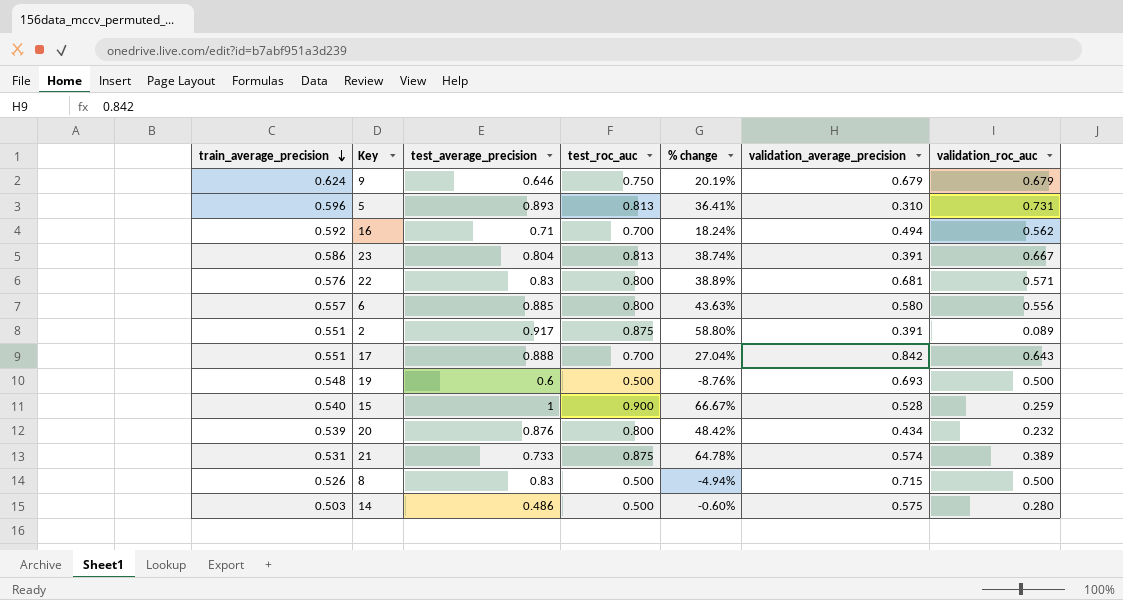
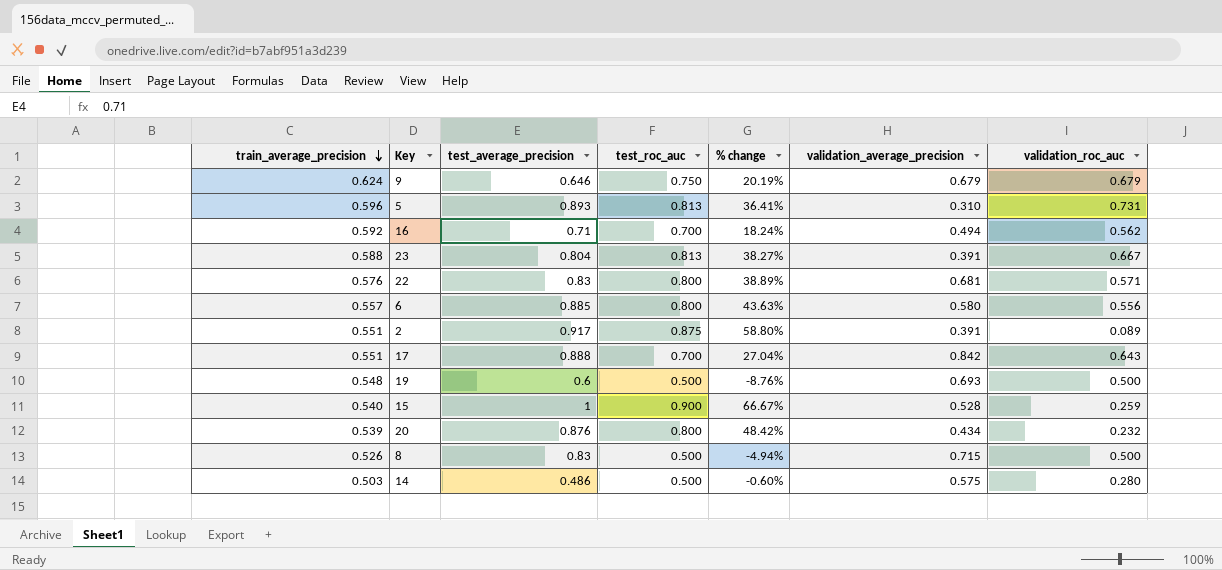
row 21: 0.531 | 0.733 | 0.875 | 64.78% | 0.574 | 0.389 -> none
23 | train_average_precision: 0.586 -> 0.588
23 | % change: 38.74% -> 38.27%

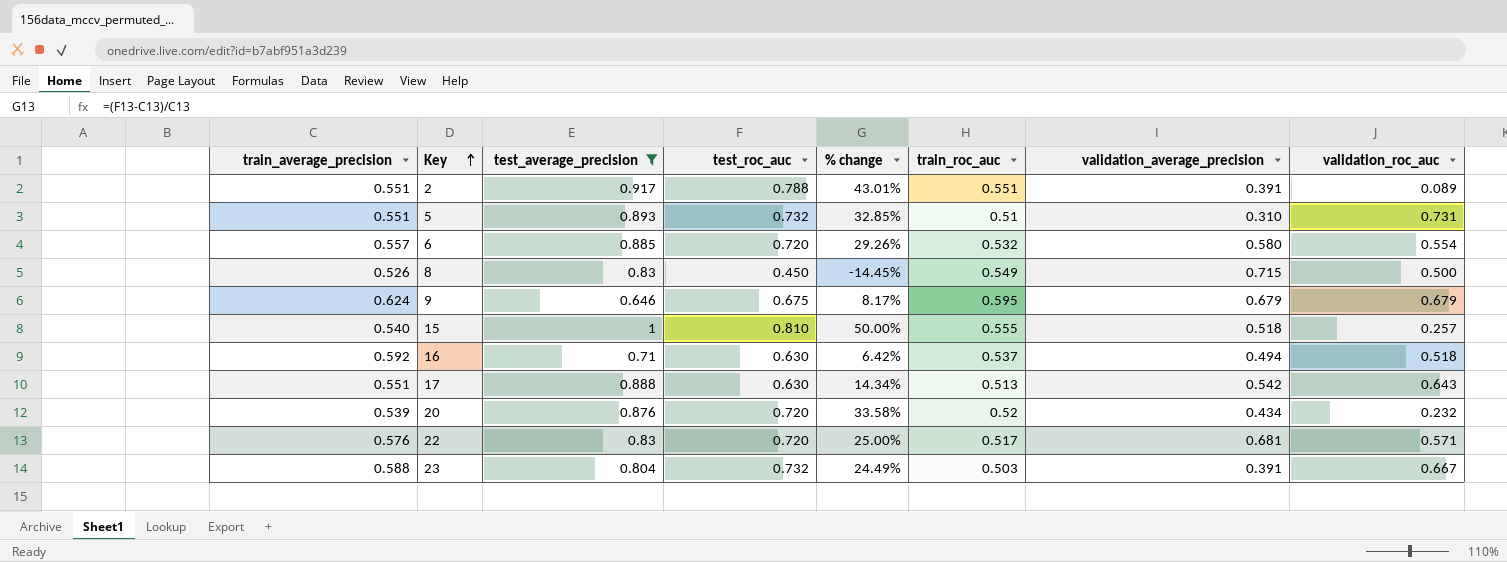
filter: none -> test_average_precision >= 0.646
row order: train_average_precision descending -> Key ascending
column train_roc_auc | position: none -> 6
2 | test_roc_auc: 0.875 -> 0.788
2 | % change: 58.80% -> 43.01%
5 | train_average_precision: 0.596 -> 0.551
5 | test_roc_auc: 0.813 -> 0.732
5 | % change: 36.41% -> 32.85%
6 | test_roc_auc: 0.800 -> 0.720
6 | % change: 43.63% -> 29.26%
6 | validation_roc_auc: 0.556 -> 0.554
8 | test_roc_auc: 0.500 -> 0.450
8 | % change: -4.94% -> -14.45%
9 | test_roc_auc: 0.750 -> 0.675
9 | % change: 20.19% -> 8.17%
15 | test_roc_auc: 0.900 -> 0.810
15 | % change: 66.67% -> 50.00%
15 | validation_average_precision: 0.528 -> 0.518
15 | validation_roc_auc: 0.259 -> 0.257
16 | test_roc_auc: 0.700 -> 0.630
16 | % change: 18.24% -> 6.42%
16 | validation_roc_auc: 0.562 -> 0.518
17 | test_roc_auc: 0.700 -> 0.630
17 | % change: 27.04% -> 14.34%
17 | validation_average_precision: 0.842 -> 0.542
20 | test_roc_auc: 0.800 -> 0.720
20 | % change: 48.42% -> 33.58%
22 | test_roc_auc: 0.800 -> 0.720
22 | % change: 38.89% -> 25.00%
23 | test_roc_auc: 0.813 -> 0.732
23 | % change: 38.27% -> 24.49%

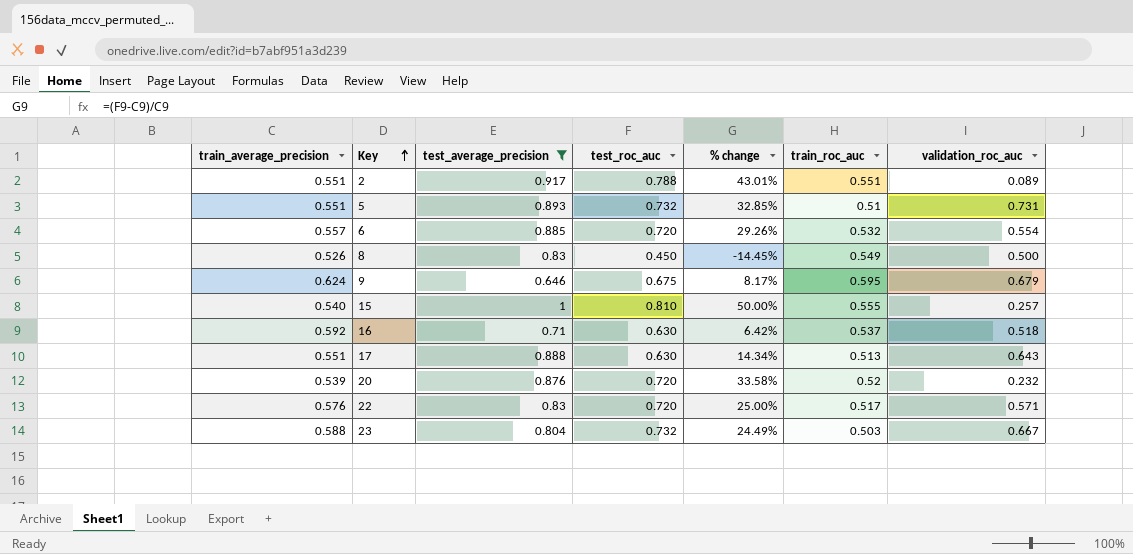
column validation_average_precision | position: 7 -> none

